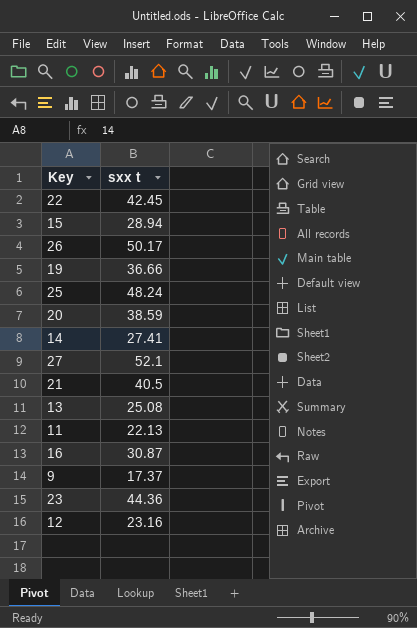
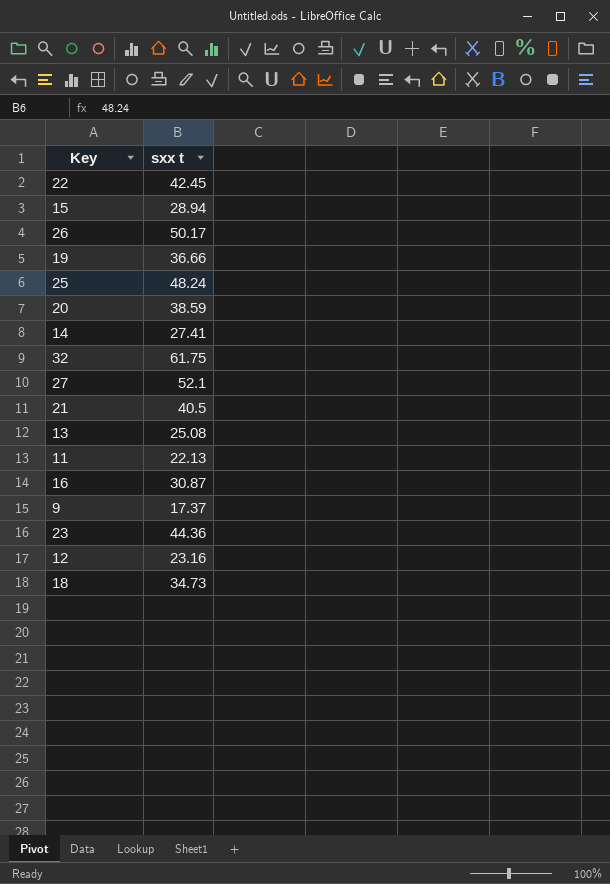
row 32: none -> 61.75
row 18: none -> 34.73

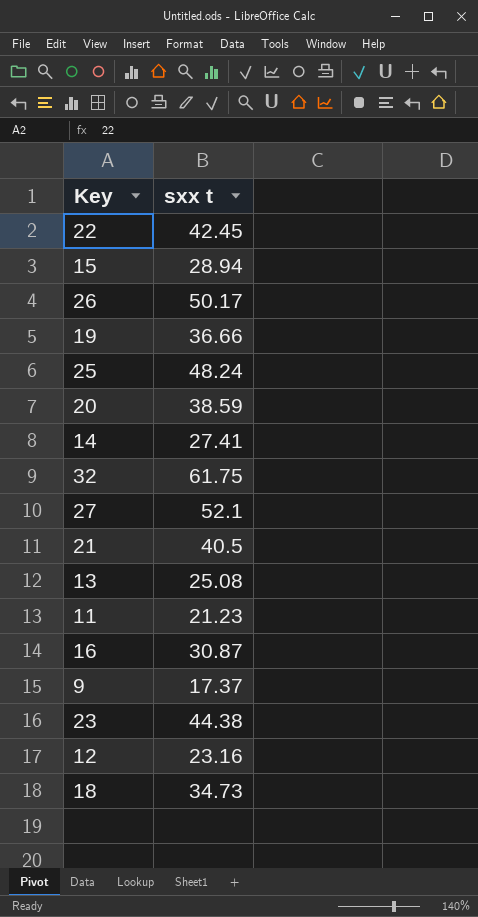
11 | sxx t: 22.13 -> 21.23
23 | sxx t: 44.36 -> 44.38

